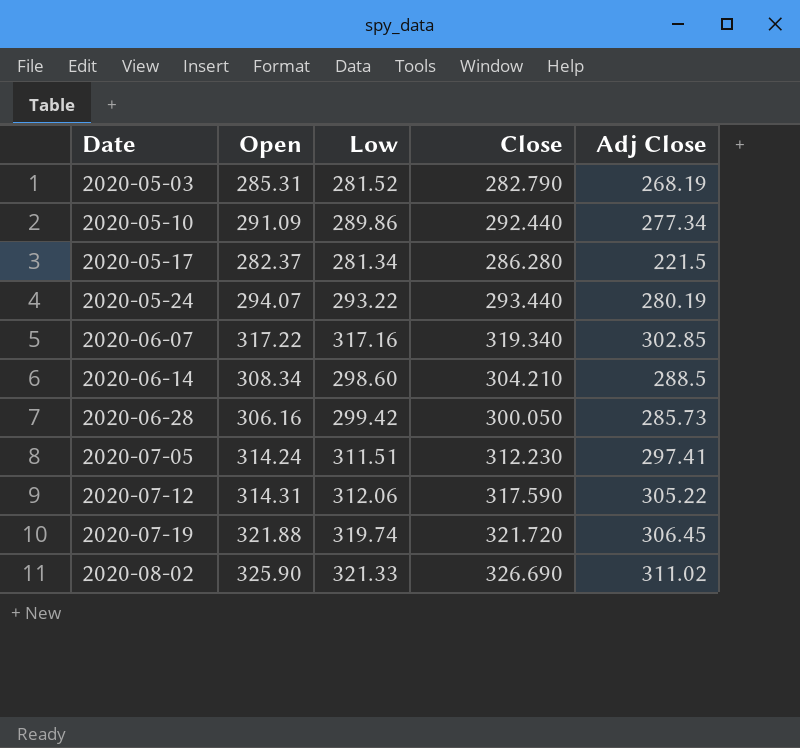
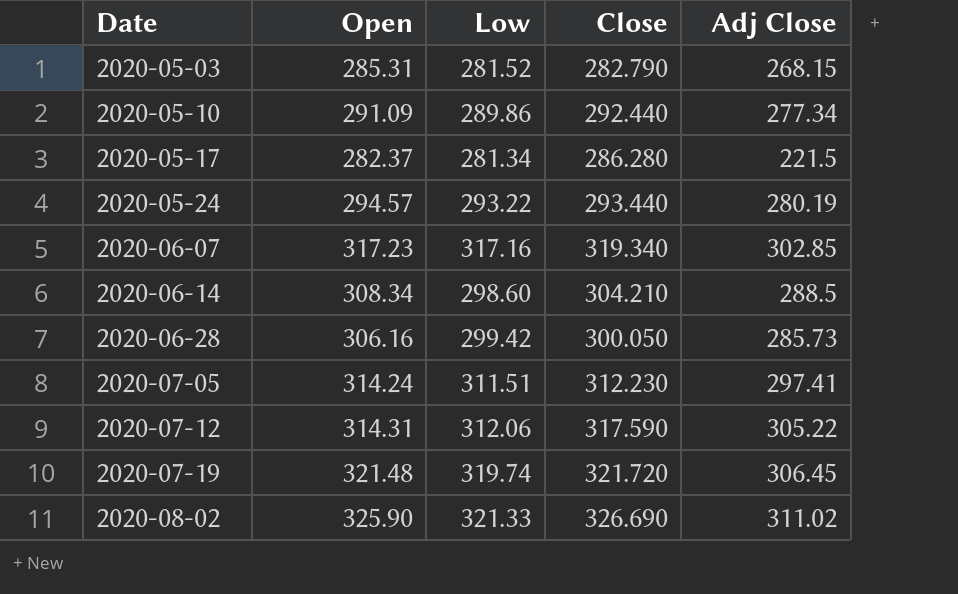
2020-05-03 | Adj Close: 268.19 -> 268.15
2020-05-24 | Open: 294.07 -> 294.57
2020-06-07 | Open: 317.22 -> 317.23
2020-07-19 | Open: 321.88 -> 321.48

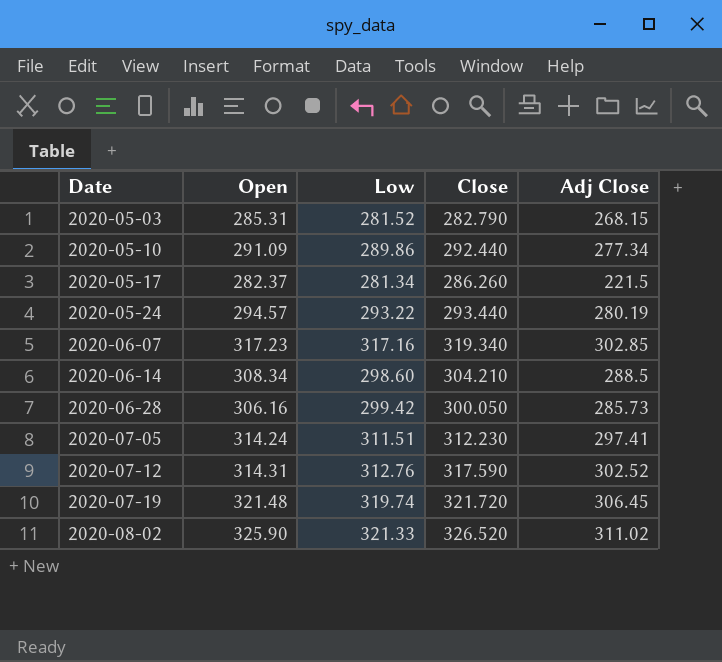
2020-05-17 | Close: 286.280 -> 286.260
2020-07-12 | Low: 312.06 -> 312.76
2020-07-12 | Adj Close: 305.22 -> 302.52
2020-08-02 | Close: 326.690 -> 326.520

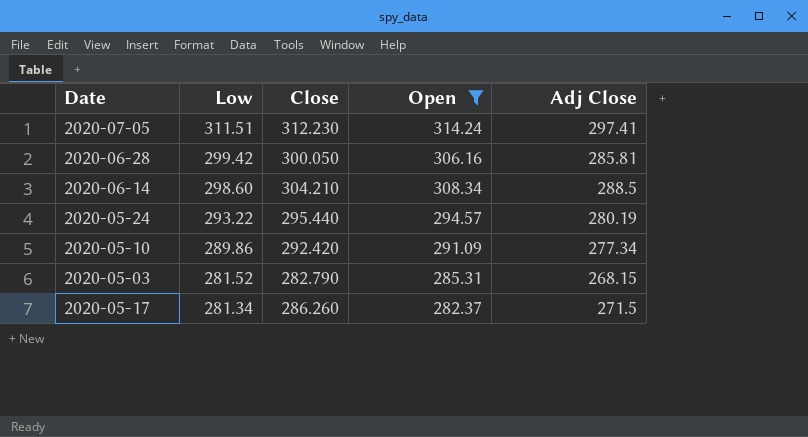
filter: none -> Open <= 314.24
row order: Date ascending -> Low descending
column Open | position: 2 -> 4
2020-06-28 | Adj Close: 285.73 -> 285.81
2020-05-24 | Close: 293.440 -> 295.440
2020-05-10 | Close: 292.440 -> 292.420
2020-05-17 | Adj Close: 221.5 -> 271.5

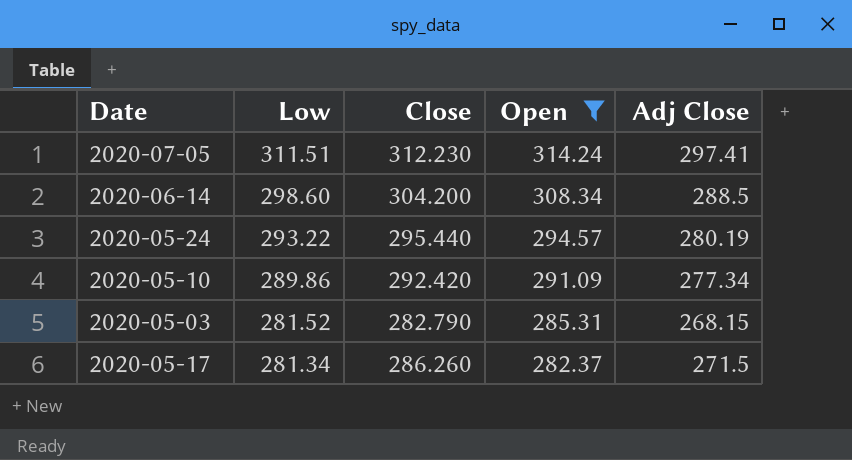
row 2020-06-28: 299.42 | 300.050 | 306.16 | 285.81 -> none
2020-06-14 | Close: 304.210 -> 304.200

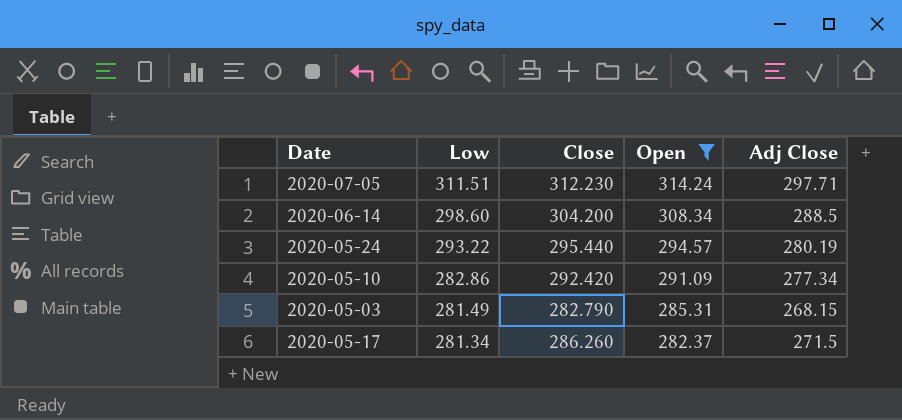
2020-07-05 | Adj Close: 297.41 -> 297.71
2020-05-10 | Low: 289.86 -> 282.86
2020-05-03 | Low: 281.52 -> 281.49

